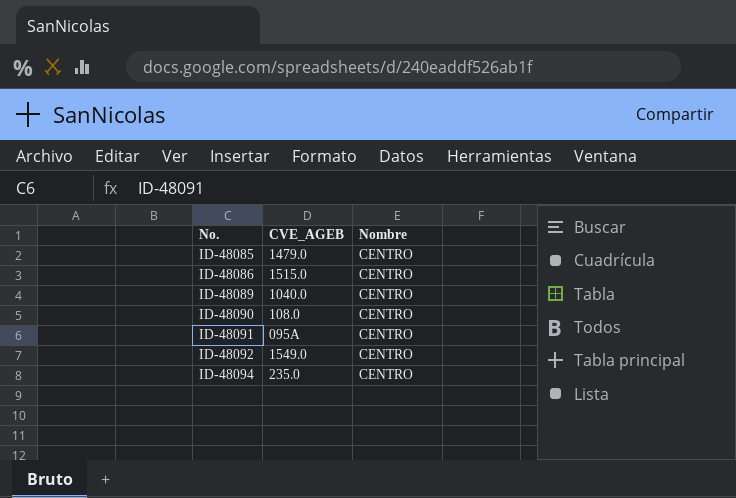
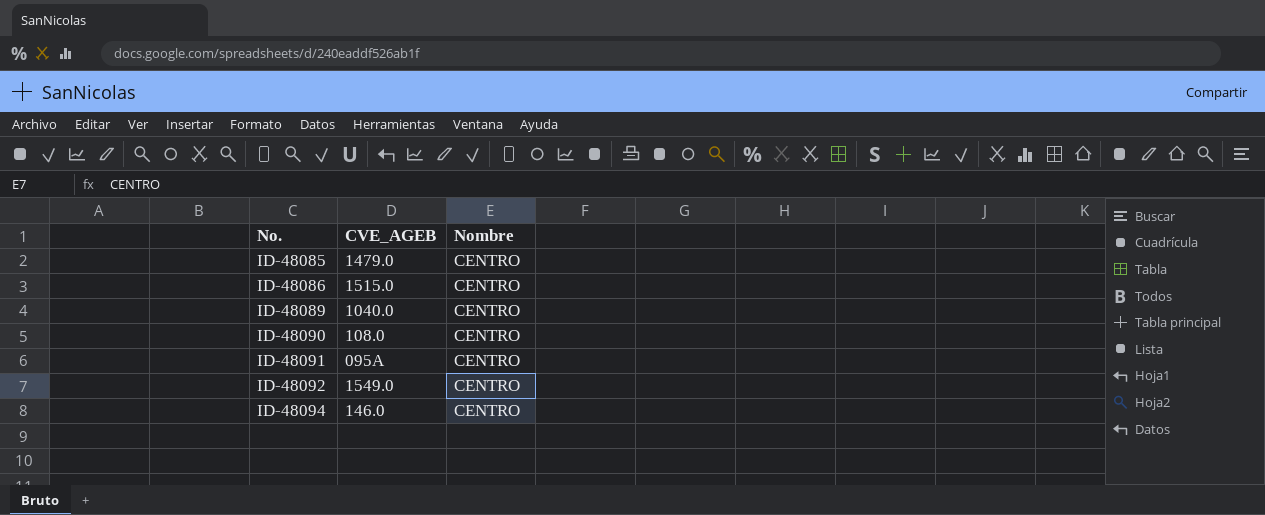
ID-48094 | CVE_AGEB: 235.0 -> 146.0

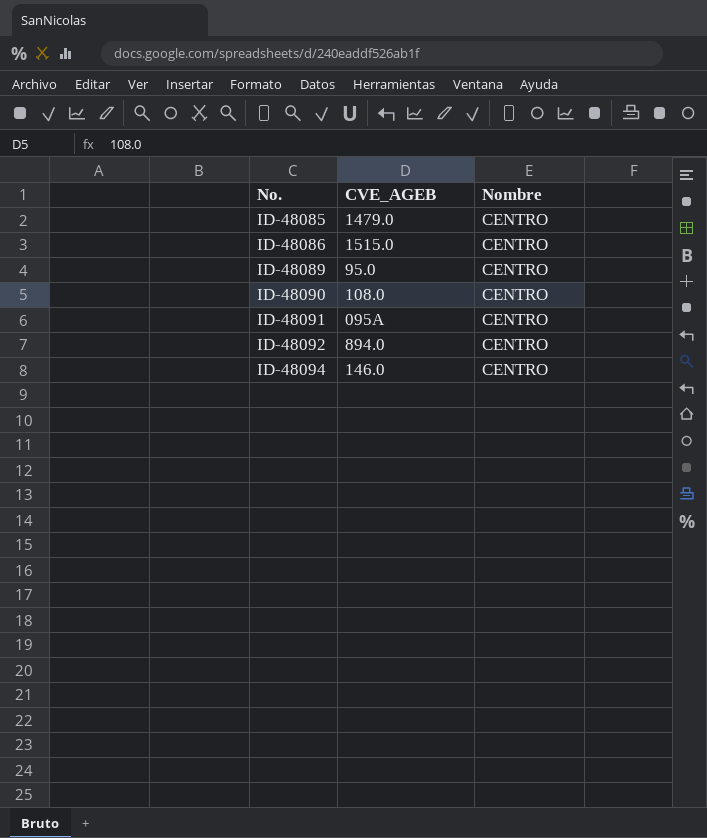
ID-48089 | CVE_AGEB: 1040.0 -> 95.0
ID-48092 | CVE_AGEB: 1549.0 -> 894.0

